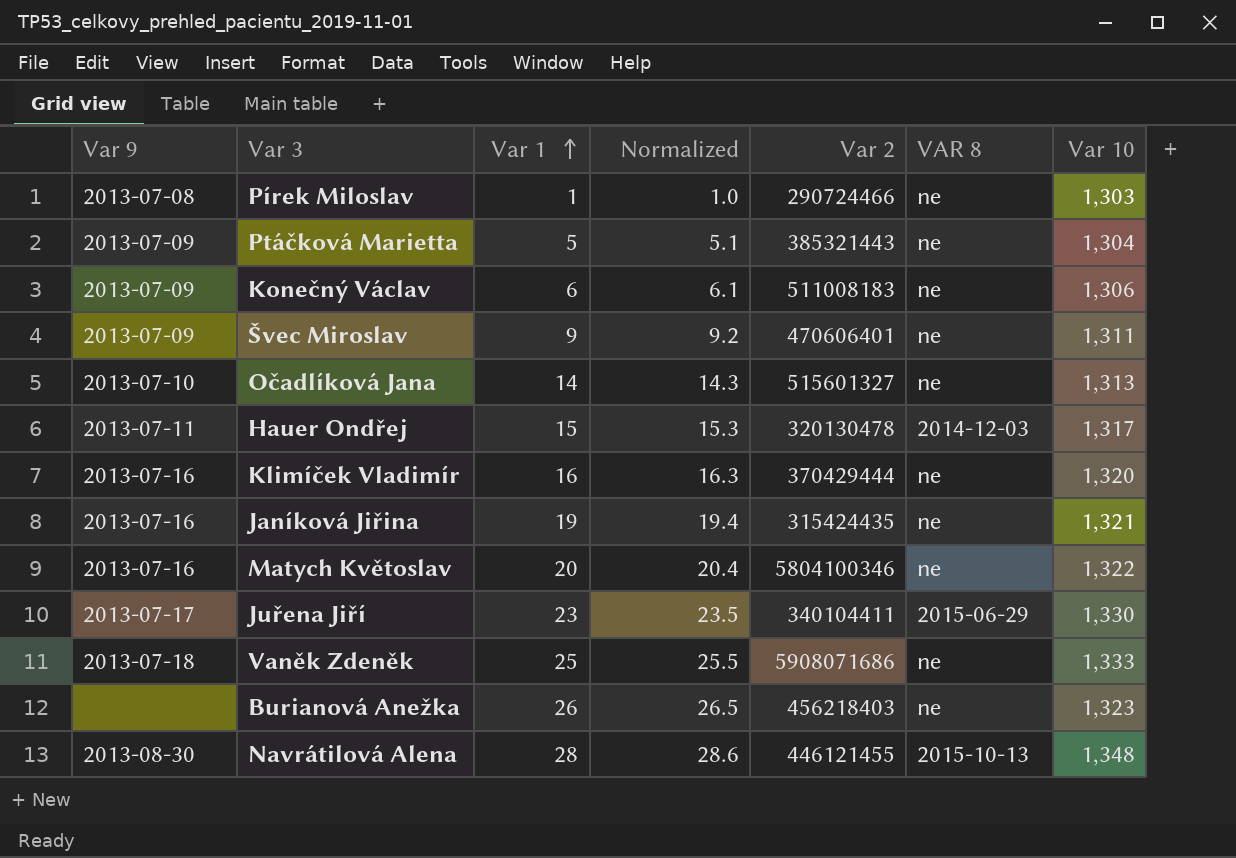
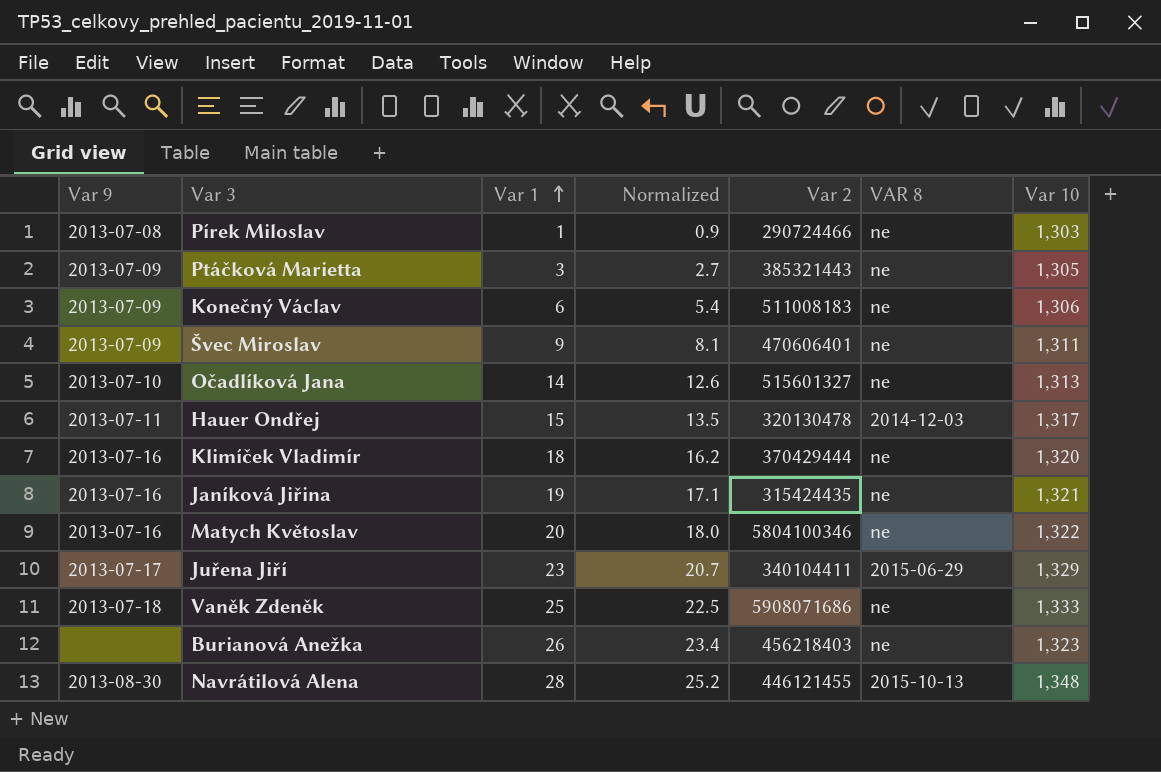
column Normalized | formula: [Var 1] * 1.02 -> [Var 1] * 0.9
Ptáčková Marietta | Var 1: 5 -> 3
Ptáčková Marietta | Var 10: 1,304 -> 1,305
Klimíček Vladimír | Var 1: 16 -> 18
Juřena Jiří | Var 10: 1,330 -> 1,329

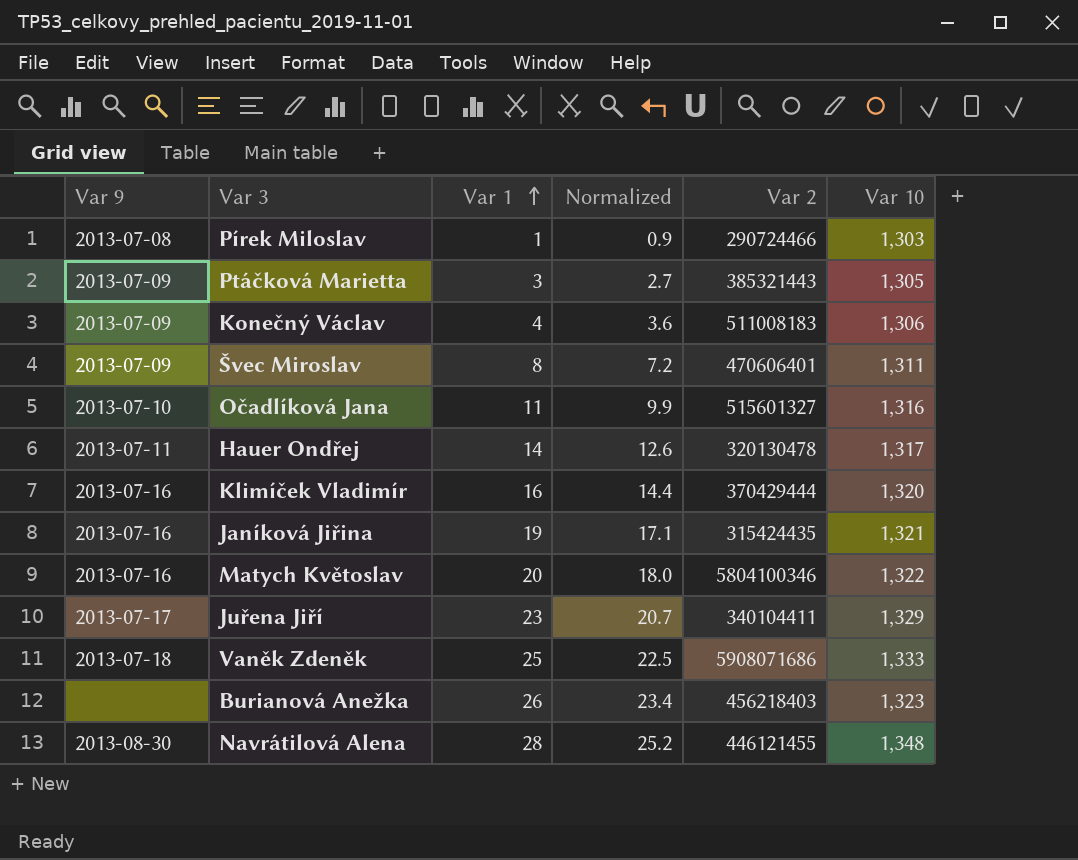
column VAR 8 | position: 6 -> none
Konečný Václav | Var 1: 6 -> 4
Konečný Václav | Normalized: 5.4 -> 3.6
Švec Miroslav | Var 1: 9 -> 8
Švec Miroslav | Normalized: 8.1 -> 7.2
Očadlíková Jana | Var 1: 14 -> 11
Očadlíková Jana | Normalized: 12.6 -> 9.9
Očadlíková Jana | Var 10: 1,313 -> 1,316
Hauer Ondřej | Var 1: 15 -> 14
Hauer Ondřej | Normalized: 13.5 -> 12.6
Klimíček Vladimír | Var 1: 18 -> 16
Klimíček Vladimír | Normalized: 16.2 -> 14.4

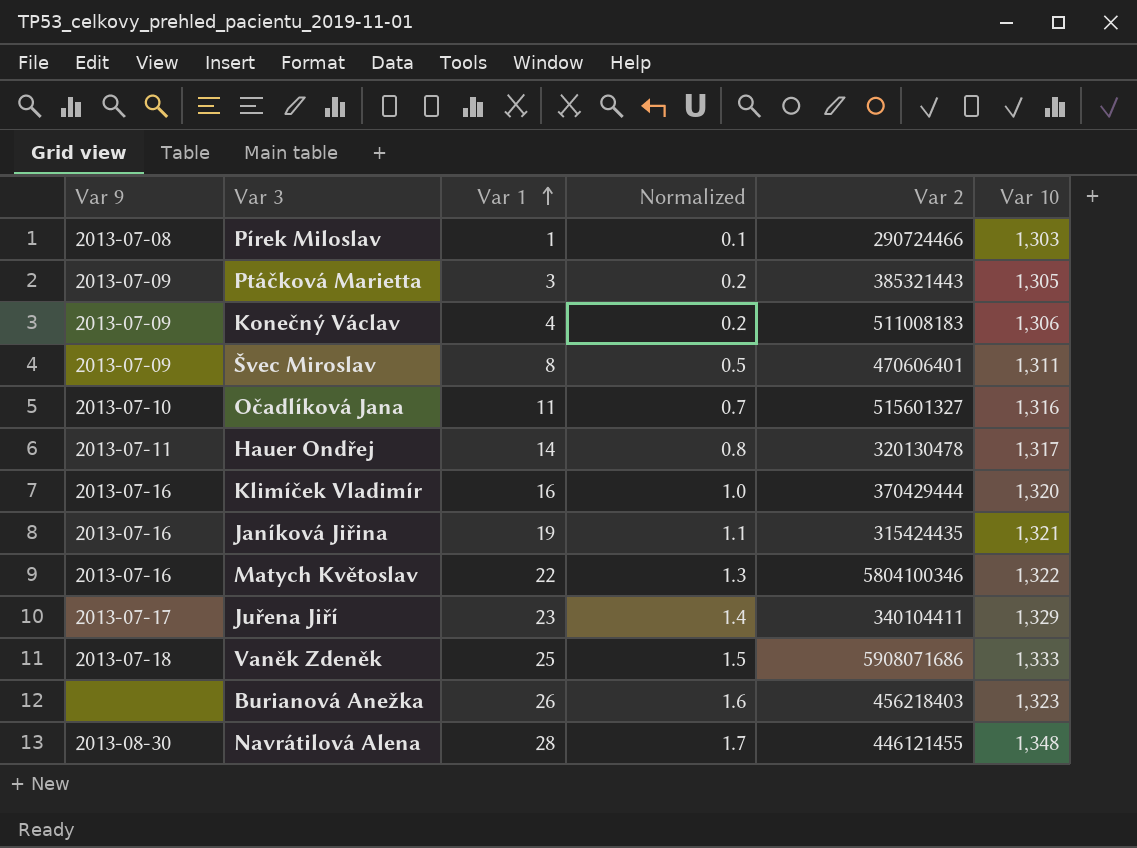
column Normalized | formula: [Var 1] * 0.9 -> [Var 1] * 0.06
Matych Květoslav | Var 1: 20 -> 22

